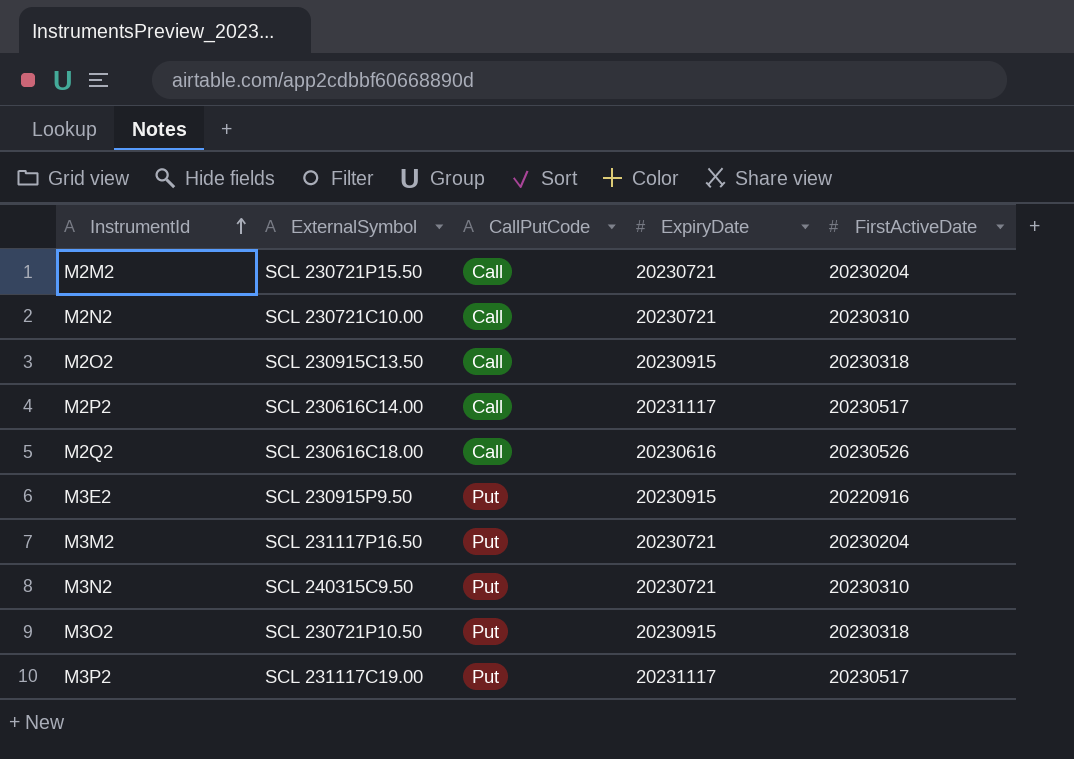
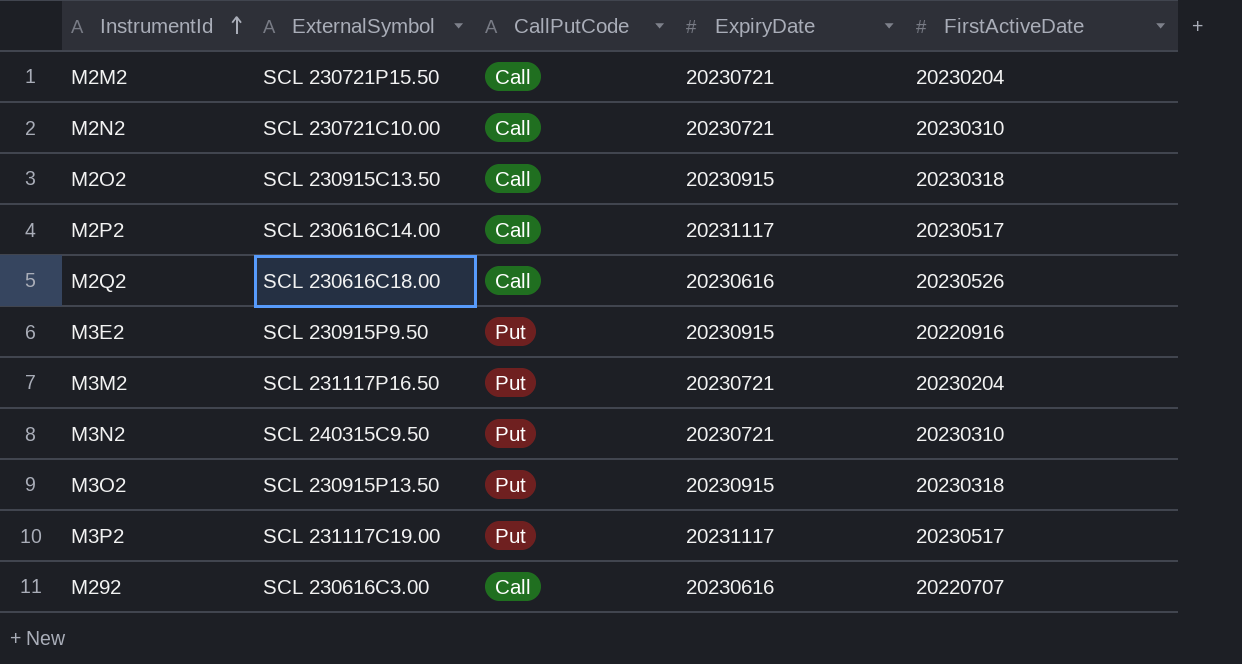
M3O2 | ExternalSymbol: SCL 230721P10.50 -> SCL 230915P13.50
row M292: none -> SCL 230616C3.00 | Call | 20230616 | 20220707

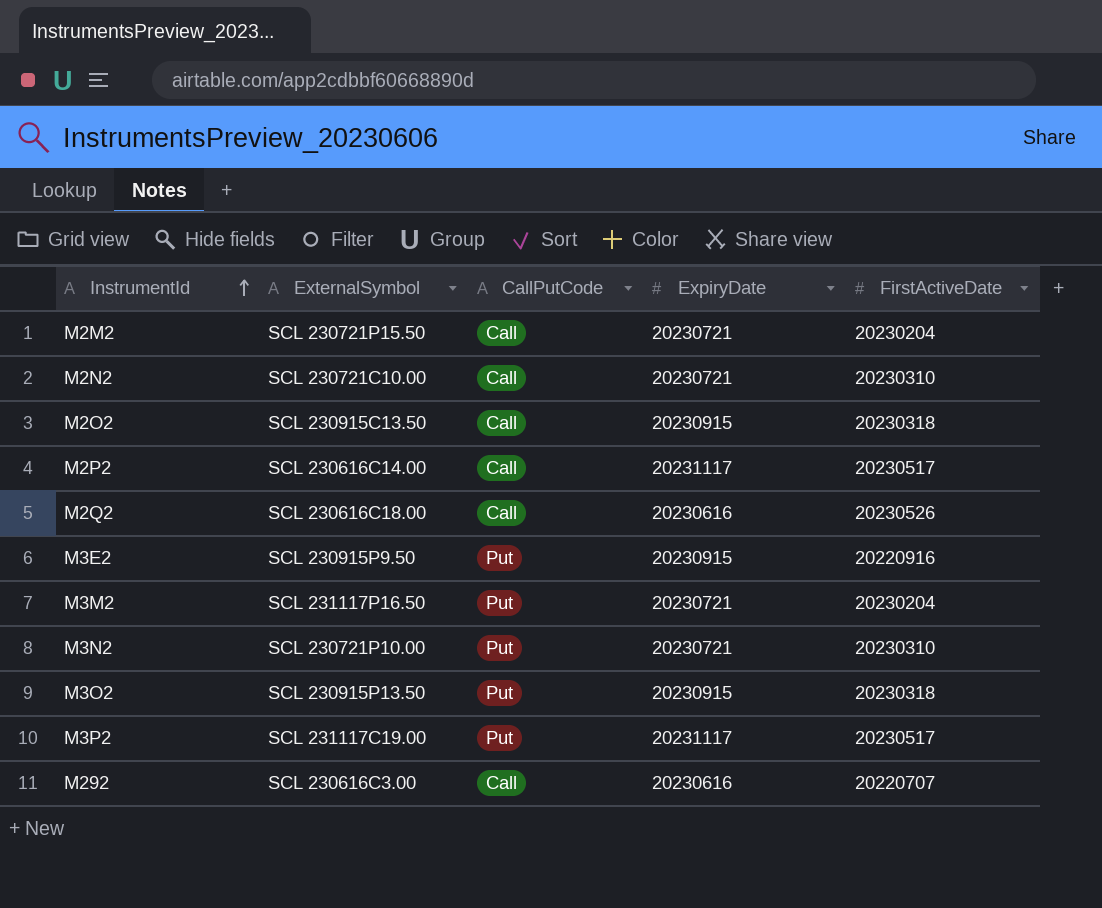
M3N2 | ExternalSymbol: SCL 240315C9.50 -> SCL 230721P10.00

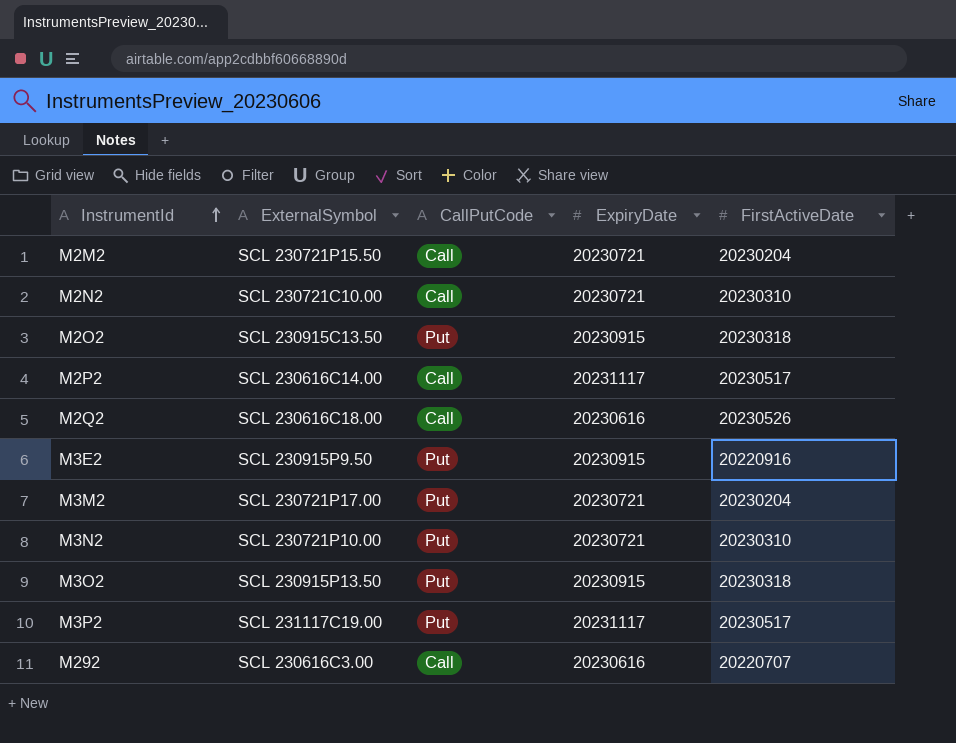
M2O2 | CallPutCode: Call -> Put
M3M2 | ExternalSymbol: SCL 231117P16.50 -> SCL 230721P17.00

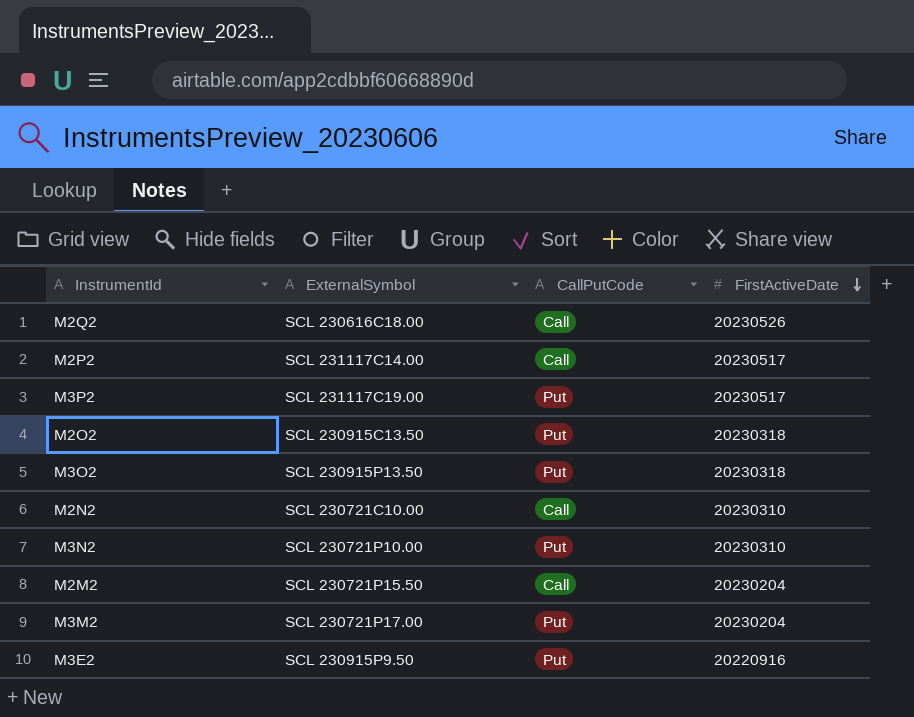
row order: InstrumentId ascending -> FirstActiveDate descending
column ExpiryDate | position: 4 -> none
row M292: SCL 230616C3.00 | Call | 20230616 | 20220707 -> none
M2P2 | ExternalSymbol: SCL 230616C14.00 -> SCL 231117C14.00

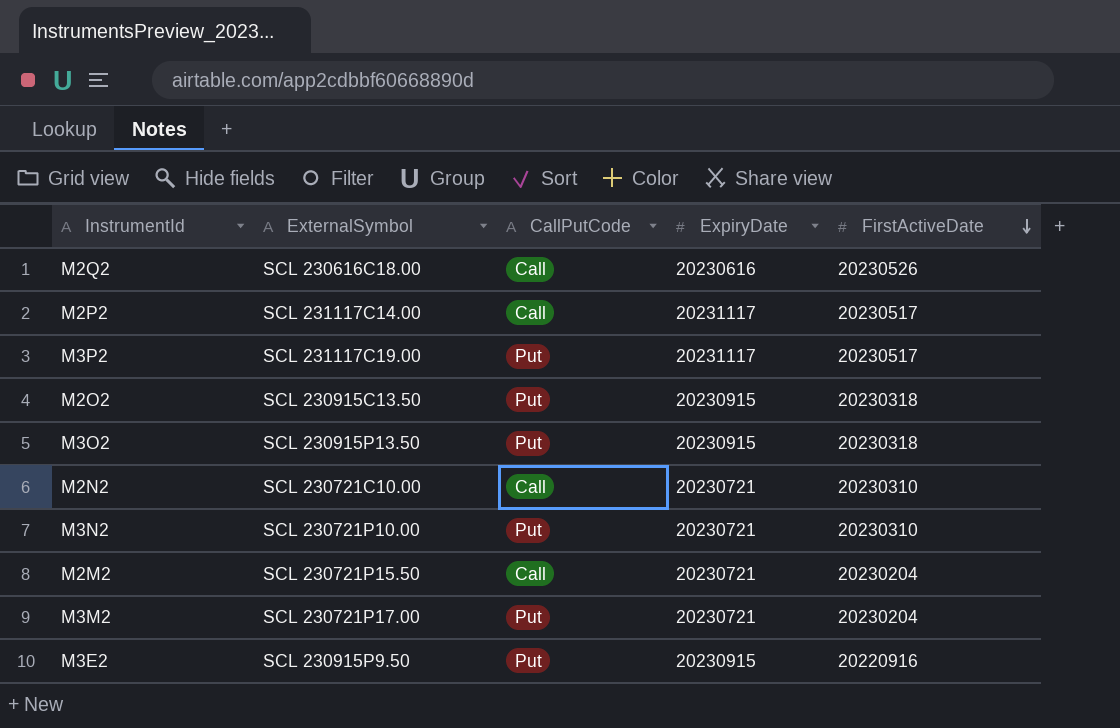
column ExpiryDate | position: none -> 4

